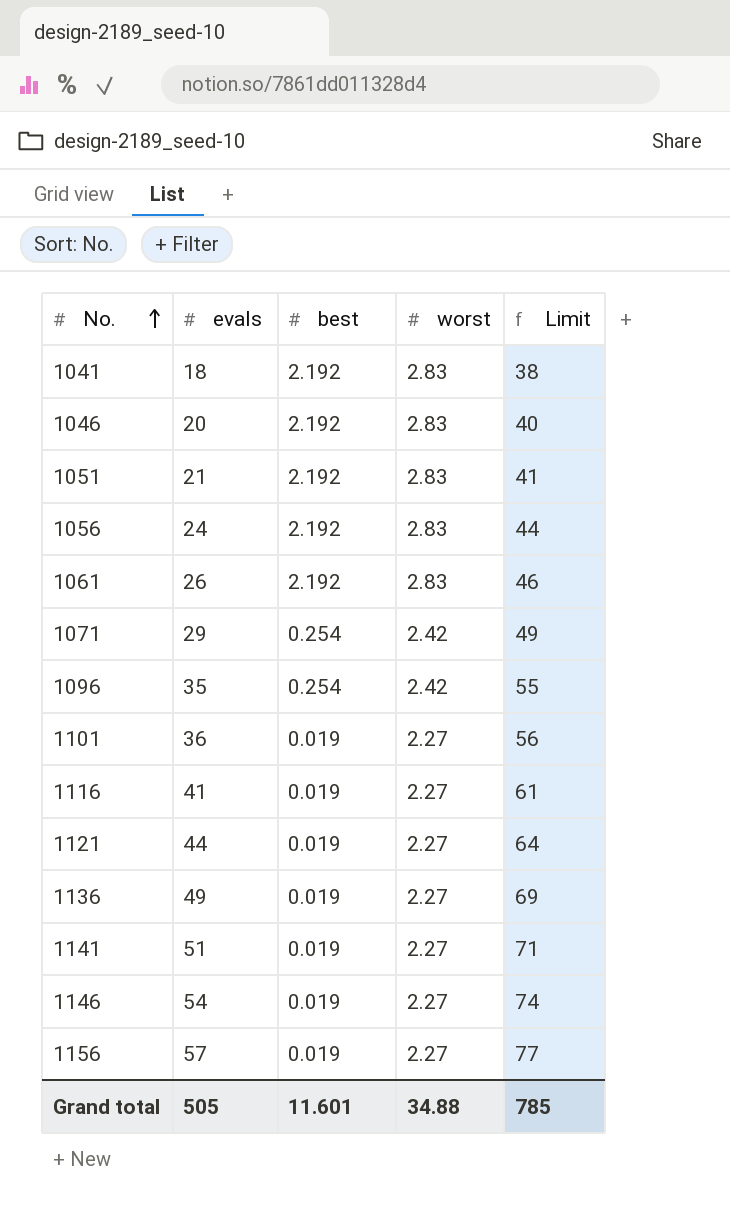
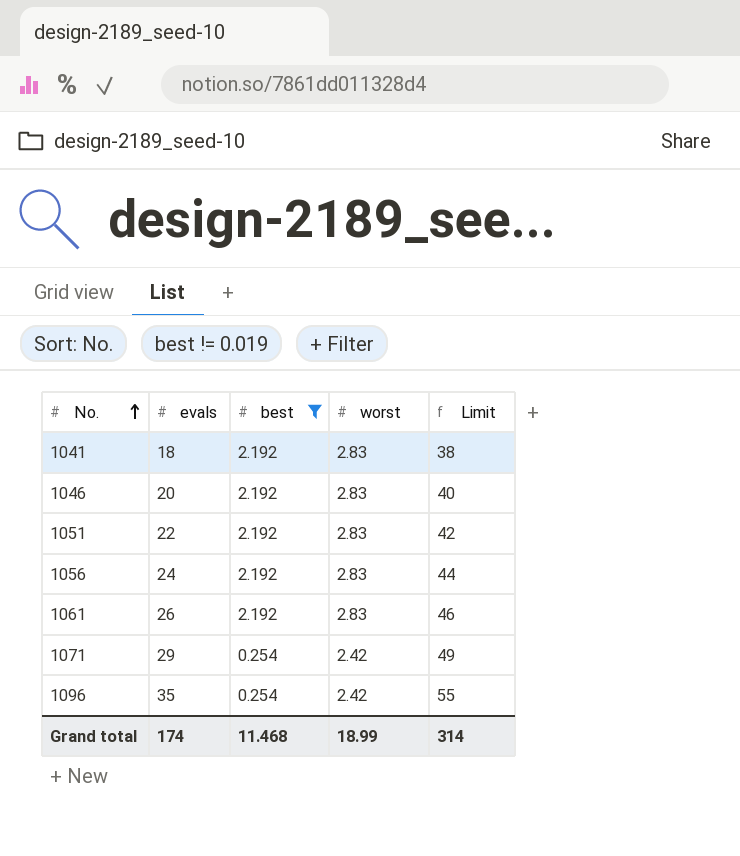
filter: none -> best != 0.019
1051 | evals: 21 -> 22
1051 | Limit: 41 -> 42
Grand total | evals: 505 -> 174
Grand total | best: 11.601 -> 11.468
Grand total | worst: 34.88 -> 18.99
Grand total | Limit: 785 -> 314

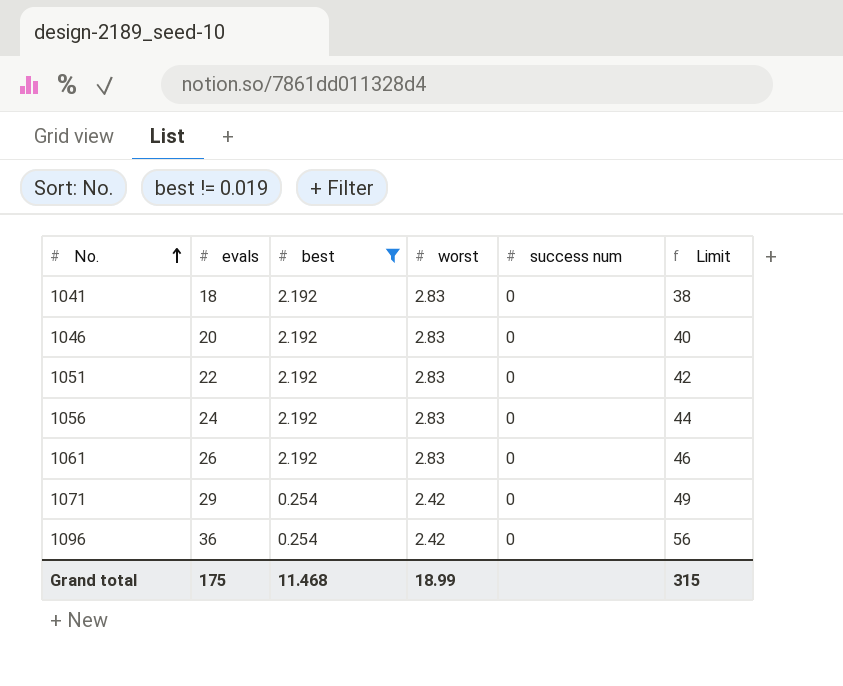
column success num | position: none -> 5
1096 | evals: 35 -> 36
1096 | Limit: 55 -> 56
Grand total | evals: 174 -> 175
Grand total | Limit: 314 -> 315

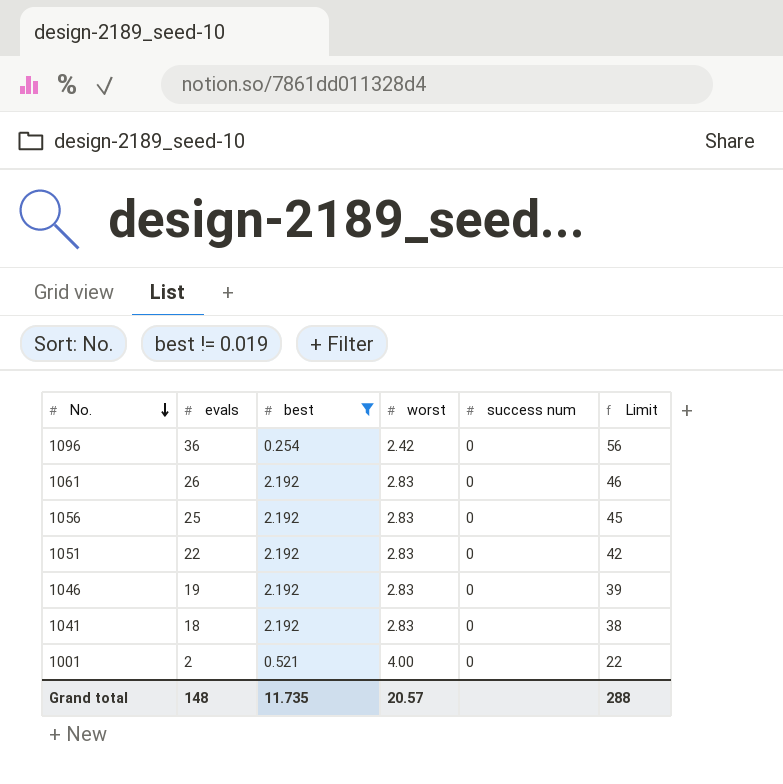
row order: No. ascending -> No. descending
row 1071: 29 | 0.254 | 2.42 | 0 | 49 -> none
1056 | evals: 24 -> 25
1056 | Limit: 44 -> 45
1046 | evals: 20 -> 19
1046 | Limit: 40 -> 39
row 1001: none -> 2 | 0.521 | 4.00 | 0 | 22
Grand total | evals: 175 -> 148
Grand total | best: 11.468 -> 11.735
Grand total | worst: 18.99 -> 20.57
Grand total | Limit: 315 -> 288

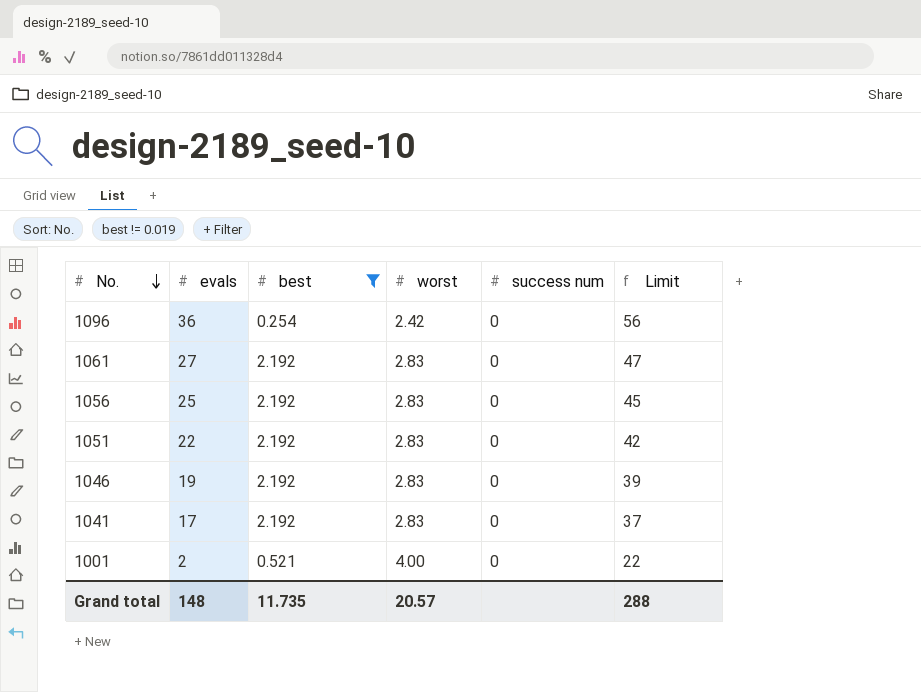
1061 | evals: 26 -> 27
1061 | Limit: 46 -> 47
1041 | evals: 18 -> 17
1041 | Limit: 38 -> 37

